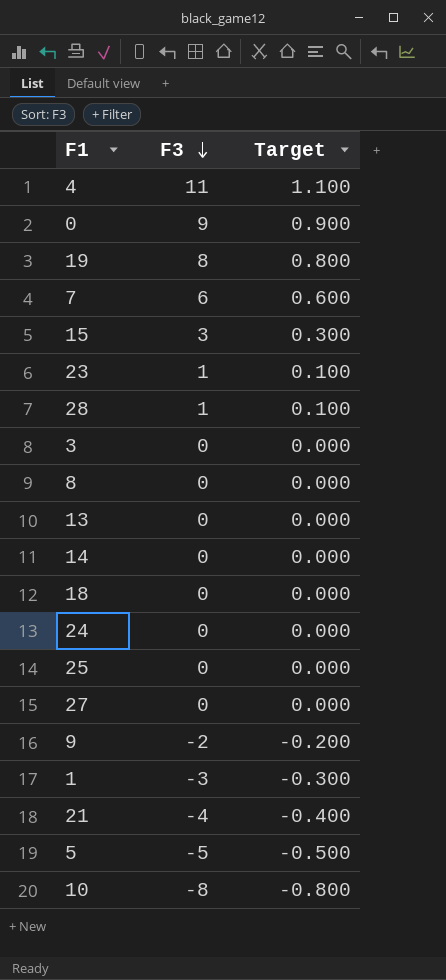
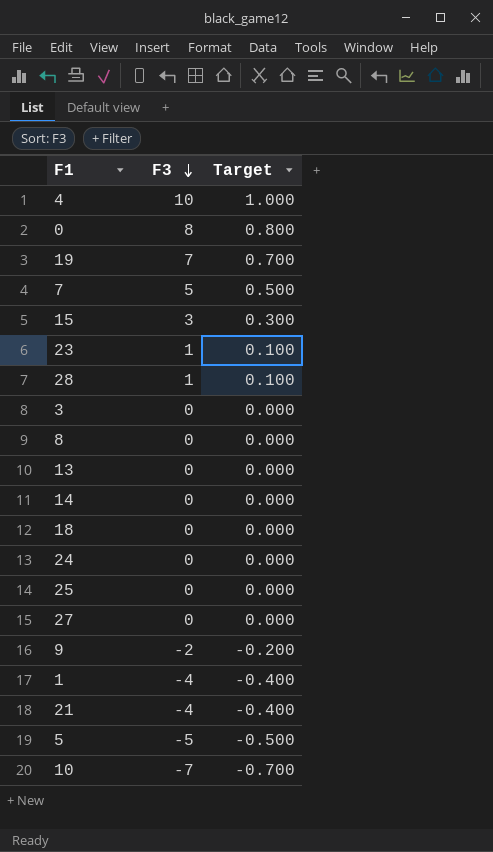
4 | F3: 11 -> 10
4 | Target: 1.100 -> 1.000
0 | F3: 9 -> 8
0 | Target: 0.900 -> 0.800
19 | F3: 8 -> 7
19 | Target: 0.800 -> 0.700
7 | F3: 6 -> 5
7 | Target: 0.600 -> 0.500
1 | F3: -3 -> -4
1 | Target: -0.300 -> -0.400
10 | F3: -8 -> -7
10 | Target: -0.800 -> -0.700

